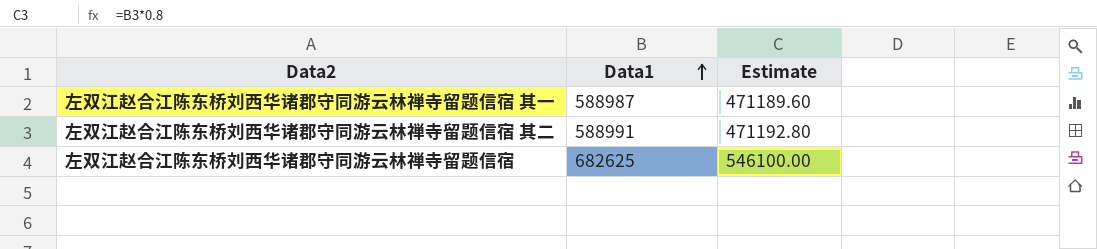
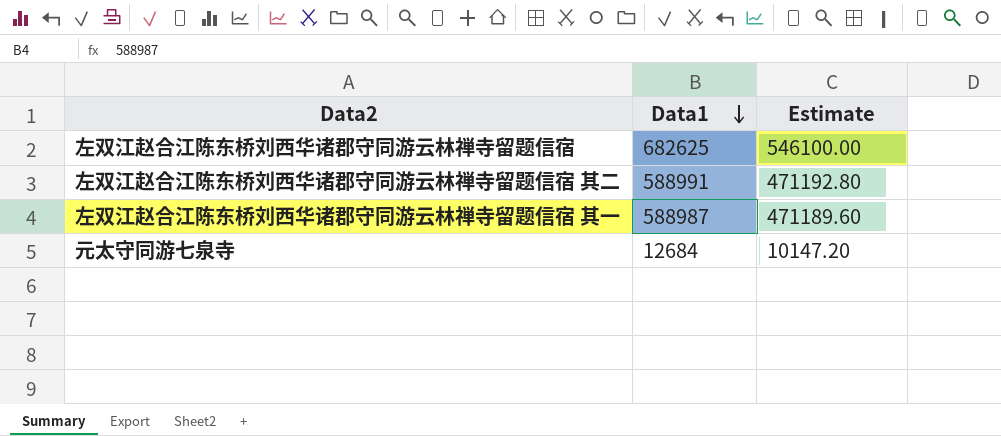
row order: Data1 ascending -> Data1 descending
row 元太守同游七泉寺: none -> 12684 | 10147.20

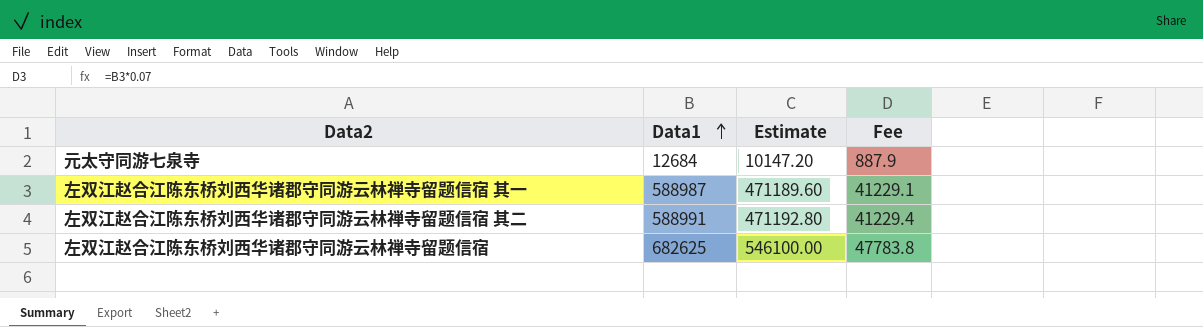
row order: Data1 descending -> Data1 ascending
column Fee | formula: none -> [Data1] * 0.07

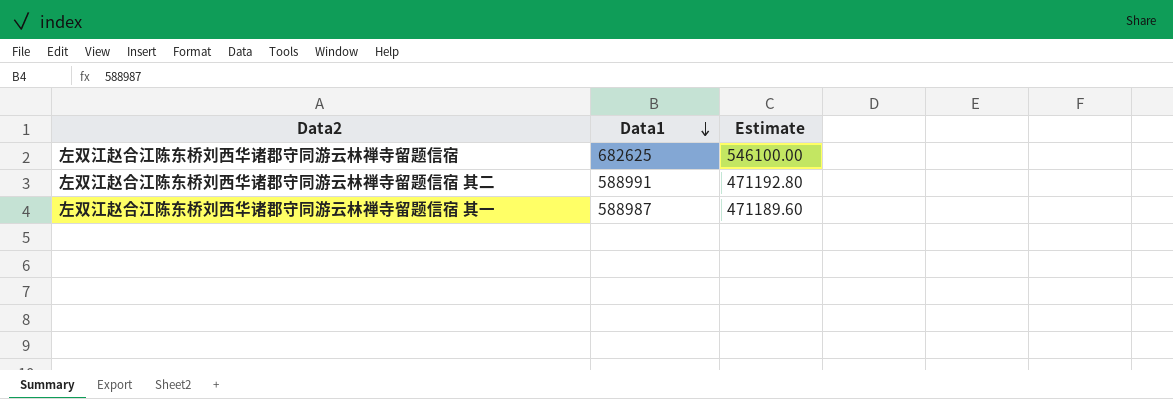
row order: Data1 ascending -> Data1 descending
column Fee | formula: [Data1] * 0.07 -> none
row 元太守同游七泉寺: 12684 | 10147.20 | 887.9 -> none

